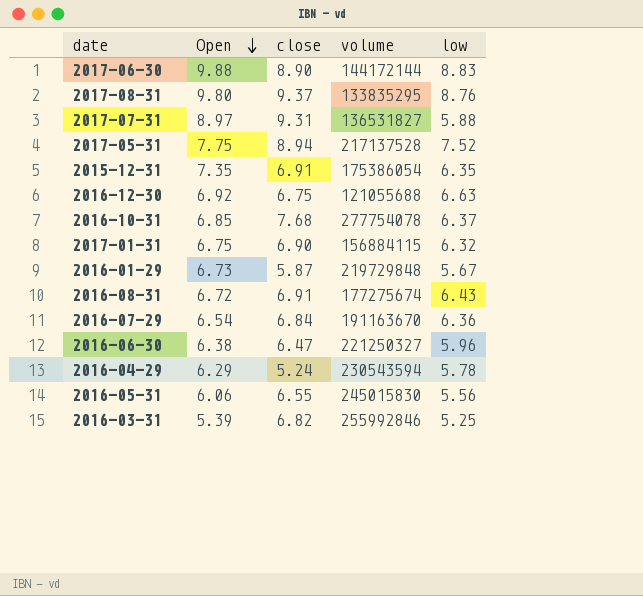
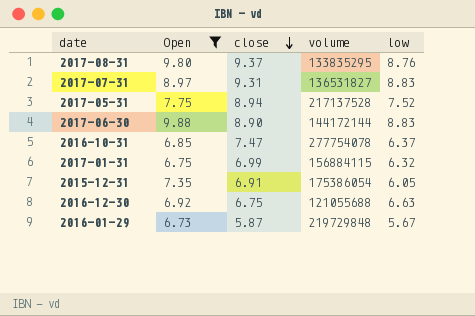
filter: none -> Open >= 6.73
row order: Open descending -> close descending
2017-07-31 | low: 5.88 -> 8.83
2016-10-31 | close: 7.68 -> 7.47
2017-01-31 | close: 6.90 -> 6.99
2015-12-31 | low: 6.35 -> 6.05

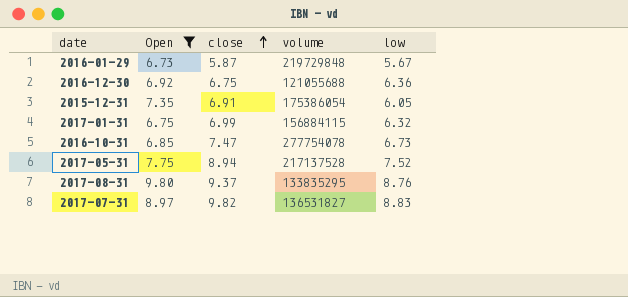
row order: close descending -> close ascending
row 2017-06-30: 9.88 | 8.90 | 144172144 | 8.83 -> none
2016-12-30 | low: 6.63 -> 6.36
2016-10-31 | low: 6.37 -> 6.73
2017-07-31 | close: 9.31 -> 9.82

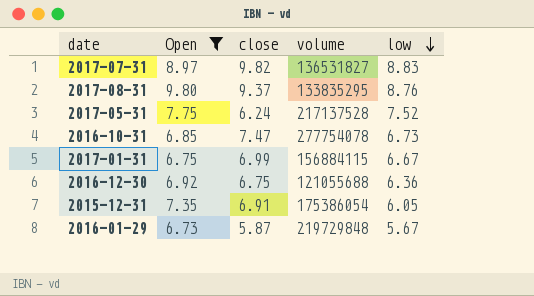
row order: close ascending -> low descending
2017-05-31 | close: 8.94 -> 6.24
2017-01-31 | low: 6.32 -> 6.67

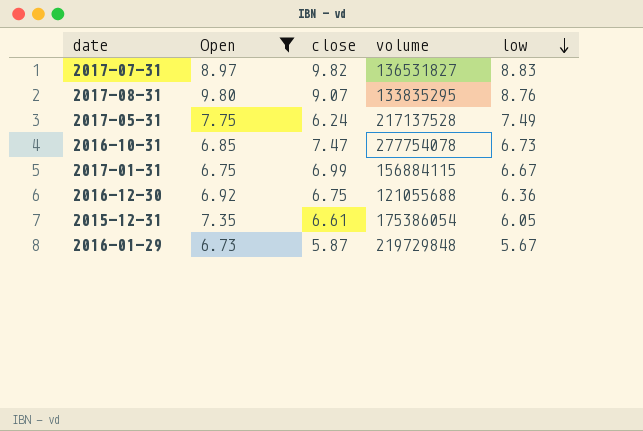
2017-08-31 | close: 9.37 -> 9.07
2017-05-31 | low: 7.52 -> 7.49
2015-12-31 | close: 6.91 -> 6.61

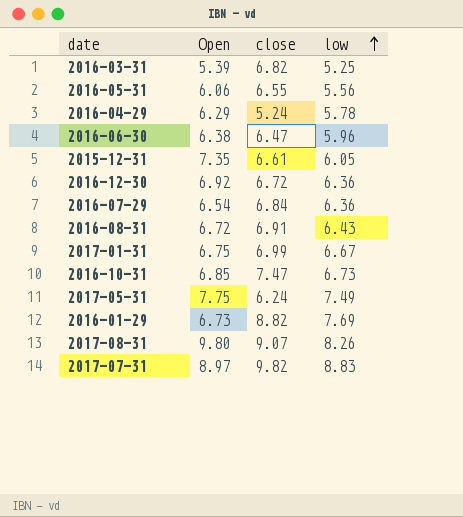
filter: Open >= 6.73 -> none
row order: low descending -> low ascending
column volume | position: 4 -> none
2016-12-30 | close: 6.75 -> 6.72
2016-01-29 | close: 5.87 -> 8.82
2016-01-29 | low: 5.67 -> 7.69
2017-08-31 | low: 8.76 -> 8.26

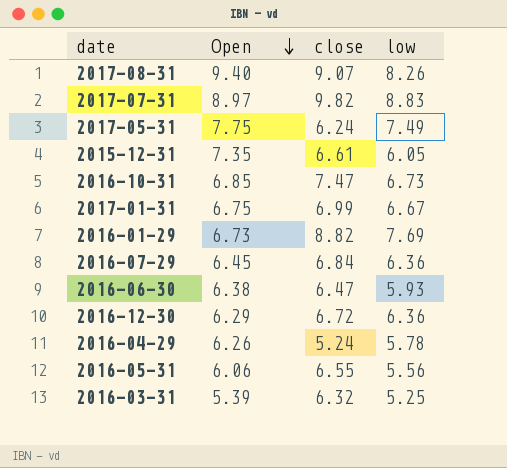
row order: low ascending -> Open descending
row 2016-08-31: 6.72 | 6.91 | 6.43 -> none
2017-08-31 | Open: 9.80 -> 9.40
2016-07-29 | Open: 6.54 -> 6.45
2016-06-30 | low: 5.96 -> 5.93
2016-12-30 | Open: 6.92 -> 6.29
2016-04-29 | Open: 6.29 -> 6.26
2016-03-31 | close: 6.82 -> 6.32

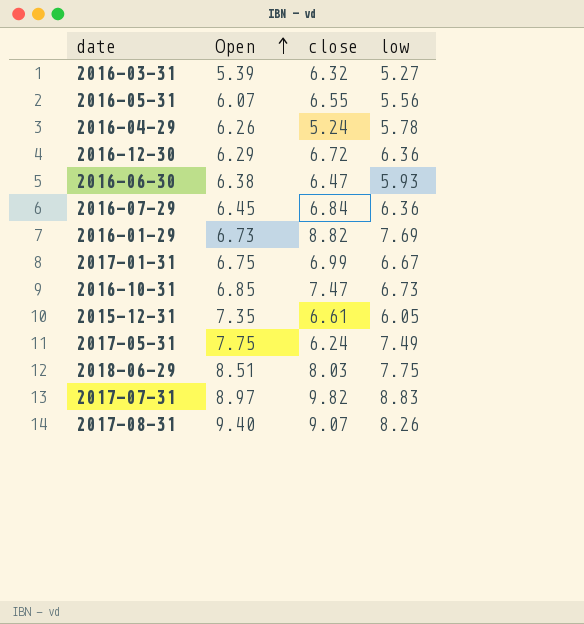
row order: Open descending -> Open ascending
2016-03-31 | low: 5.25 -> 5.27
2016-05-31 | Open: 6.06 -> 6.07
row 2018-06-29: none -> 8.51 | 8.03 | 7.75

